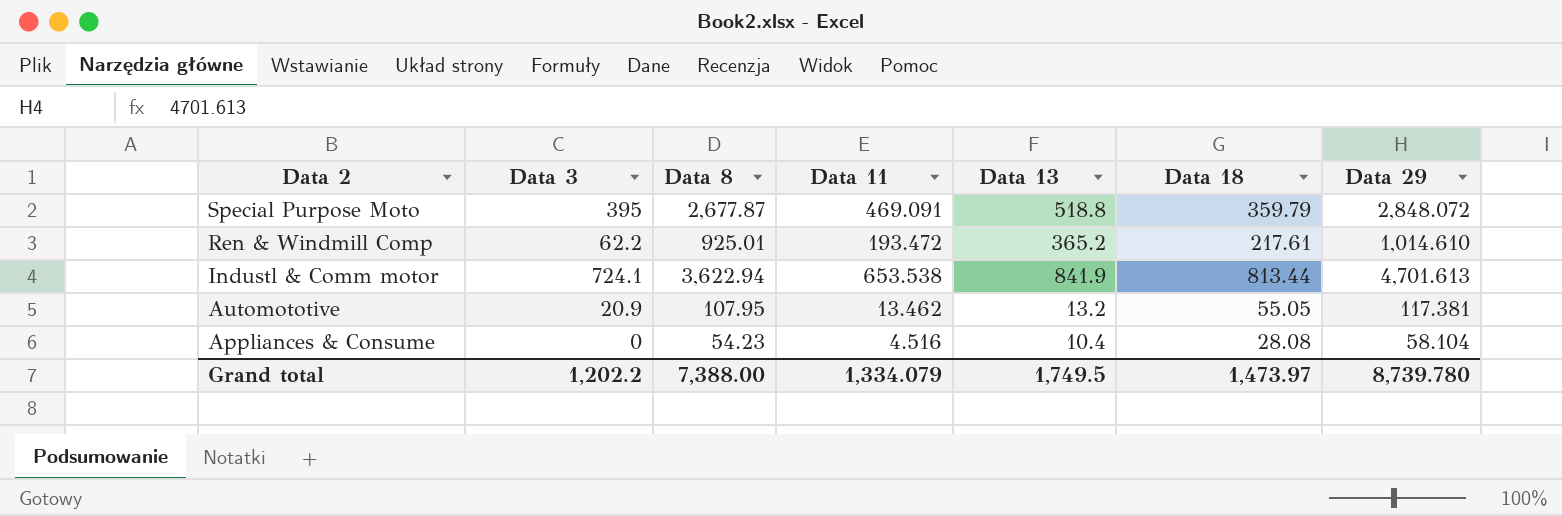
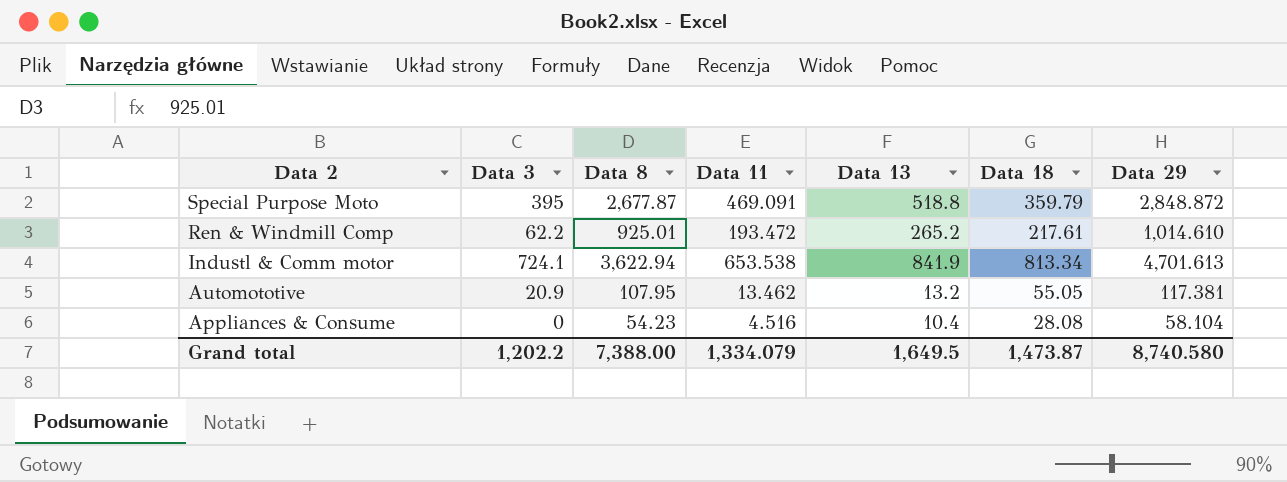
Special Purpose Moto | Data 29: 2,848.072 -> 2,848.872
Ren & Windmill Comp | Data 13: 365.2 -> 265.2
Industl & Comm motor | Data 18: 813.44 -> 813.34
Grand total | Data 13: 1,749.5 -> 1,649.5
Grand total | Data 18: 1,473.97 -> 1,473.87
Grand total | Data 29: 8,739.780 -> 8,740.580

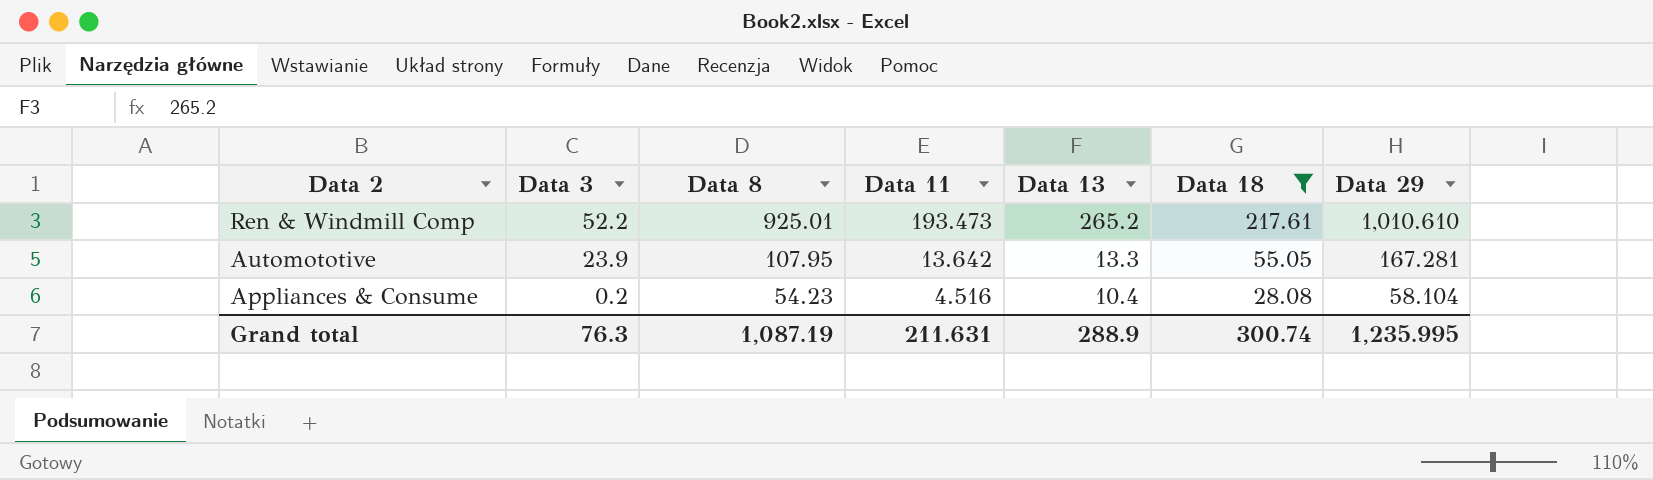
filter: none -> Data 18 <= 217.61
Ren & Windmill Comp | Data 3: 62.2 -> 52.2
Ren & Windmill Comp | Data 11: 193.472 -> 193.473
Ren & Windmill Comp | Data 29: 1,014.610 -> 1,010.610
Automototive | Data 3: 20.9 -> 23.9
Automototive | Data 11: 13.462 -> 13.642
Automototive | Data 13: 13.2 -> 13.3
Automototive | Data 29: 117.381 -> 167.281
Appliances & Consume | Data 3: 0 -> 0.2
Grand total | Data 3: 1,202.2 -> 76.3
Grand total | Data 8: 7,388.00 -> 1,087.19
Grand total | Data 11: 1,334.079 -> 211.631
Grand total | Data 13: 1,649.5 -> 288.9
Grand total | Data 18: 1,473.87 -> 300.74
Grand total | Data 29: 8,740.580 -> 1,235.995

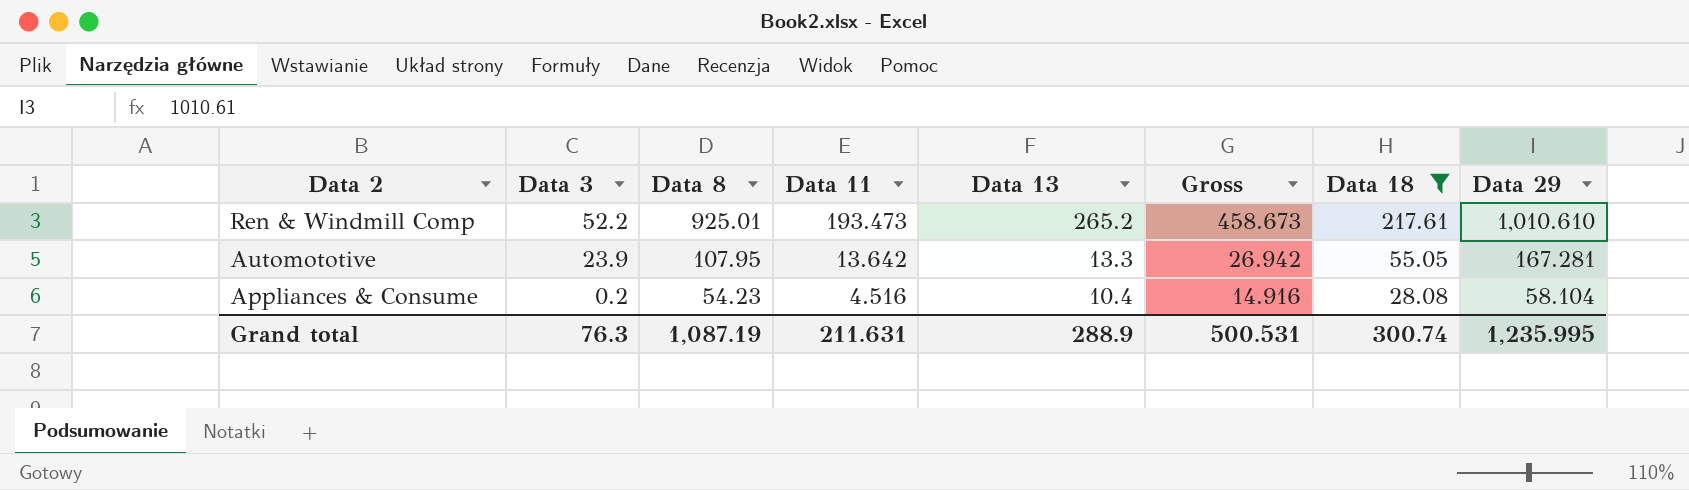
column Gross | formula: none -> [Data 11] + [Data 13]

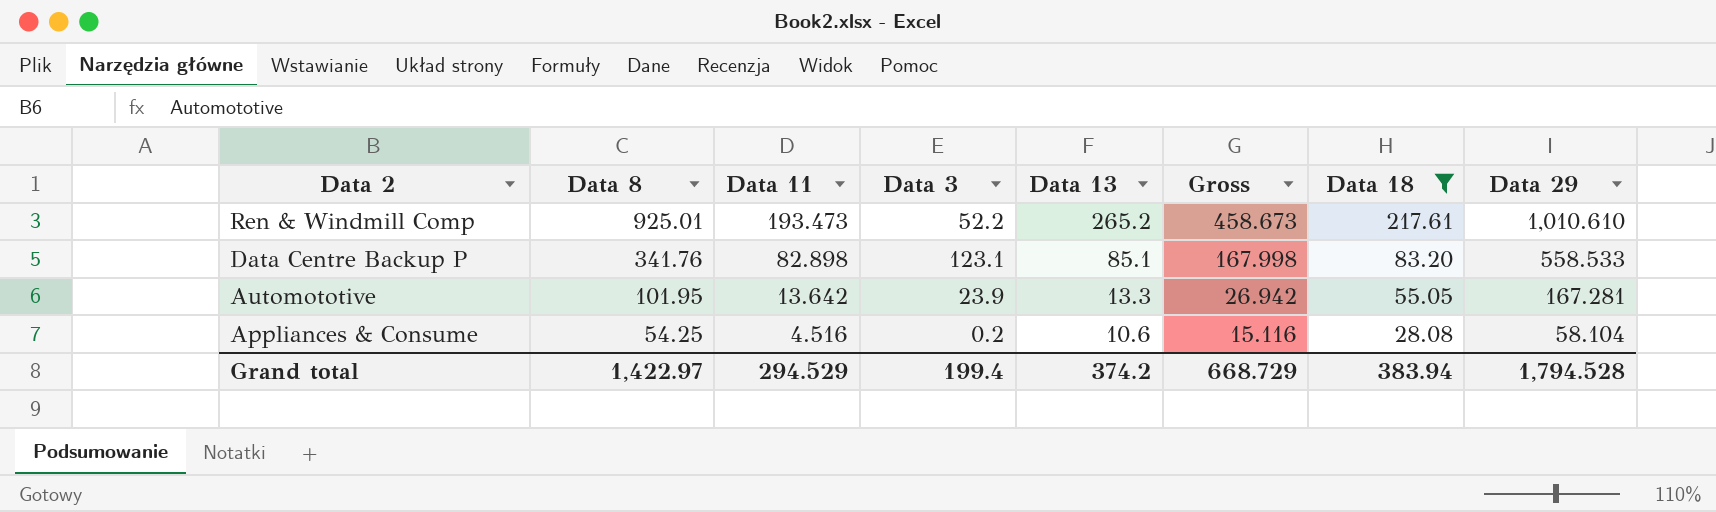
column Data 3 | position: 2 -> 4
row Data Centre Backup P: none -> 341.76 | 82.898 | 123.1 | 85.1 | 167.998 | 83.20 | 558.533
Automototive | Data 8: 107.95 -> 101.95
Appliances & Consume | Data 8: 54.23 -> 54.25
Appliances & Consume | Data 13: 10.4 -> 10.6
Appliances & Consume | Gross: 14.916 -> 15.116
Grand total | Data 8: 1,087.19 -> 1,422.97
Grand total | Data 11: 211.631 -> 294.529
Grand total | Data 3: 76.3 -> 199.4
Grand total | Data 13: 288.9 -> 374.2
Grand total | Gross: 500.531 -> 668.729
Grand total | Data 18: 300.74 -> 383.94
Grand total | Data 29: 1,235.995 -> 1,794.528

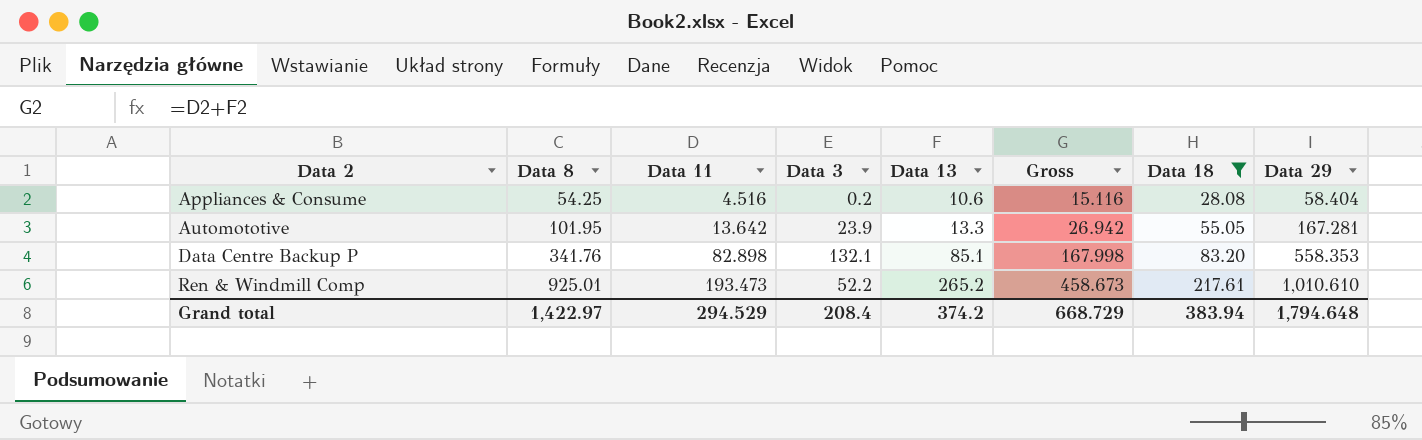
row order: Data 2 descending -> Data 2 ascending
Appliances & Consume | Data 29: 58.104 -> 58.404
Data Centre Backup P | Data 3: 123.1 -> 132.1
Data Centre Backup P | Data 29: 558.533 -> 558.353
Grand total | Data 3: 199.4 -> 208.4
Grand total | Data 29: 1,794.528 -> 1,794.648

